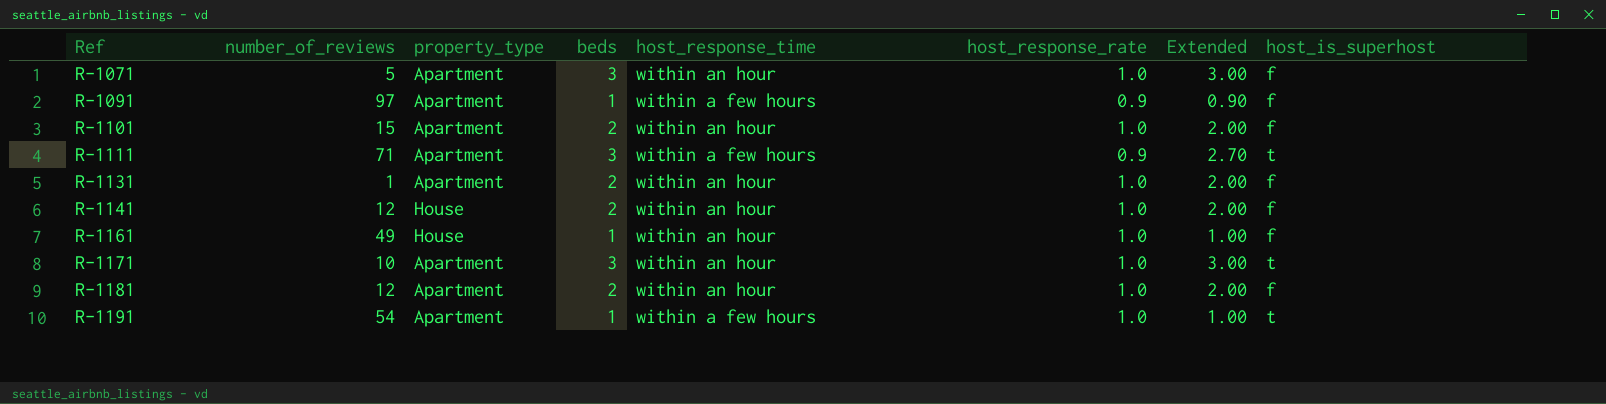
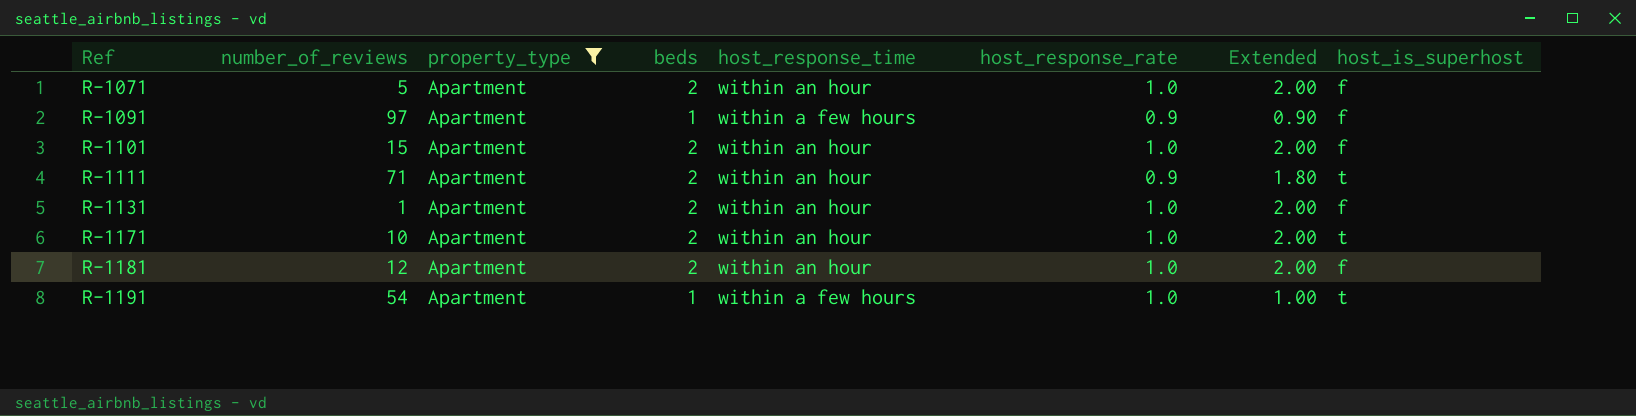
filter: none -> property_type = Apartment
R-1071 | beds: 3 -> 2
R-1071 | Extended: 3.00 -> 2.00
R-1111 | beds: 3 -> 2
R-1111 | host_response_time: within a few hours -> within an hour
R-1111 | Extended: 2.70 -> 1.80
R-1171 | beds: 3 -> 2
R-1171 | Extended: 3.00 -> 2.00

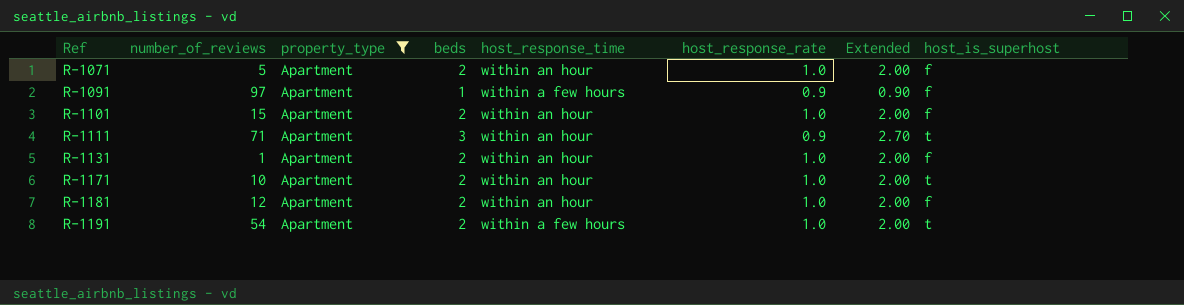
R-1111 | beds: 2 -> 3
R-1111 | Extended: 1.80 -> 2.70
R-1191 | beds: 1 -> 2
R-1191 | Extended: 1.00 -> 2.00

